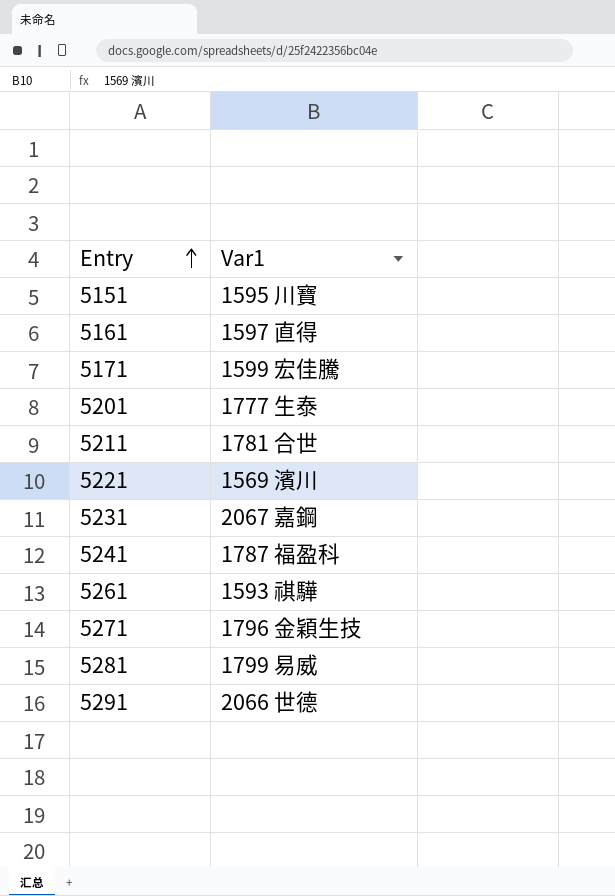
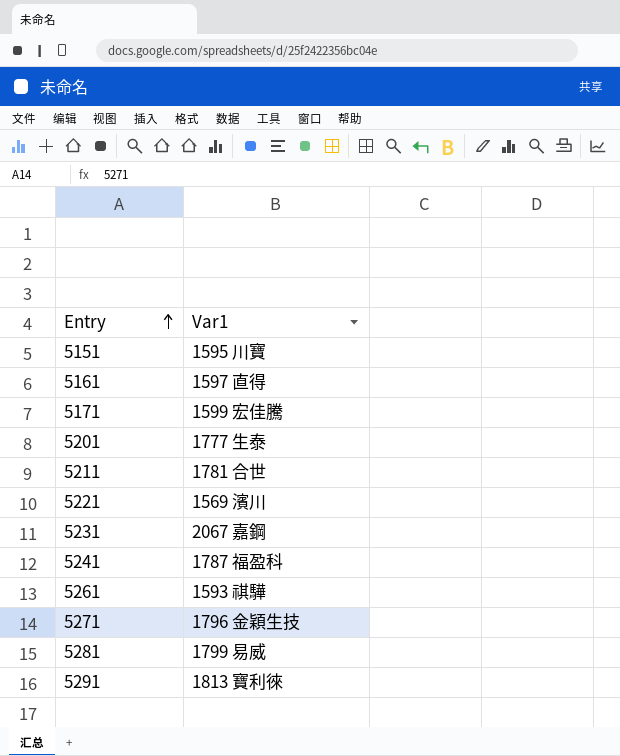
5291 | Var1: 2066 世德 -> 1813 寶利徠

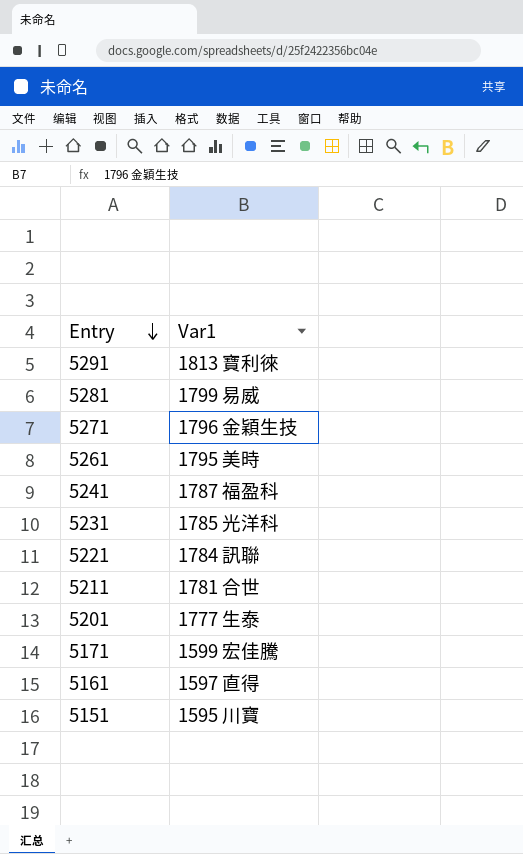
row order: Entry ascending -> Entry descending
5261 | Var1: 1593 祺驊 -> 1795 美時
5231 | Var1: 2067 嘉鋼 -> 1785 光洋科
5221 | Var1: 1569 濱川 -> 1784 訊聯

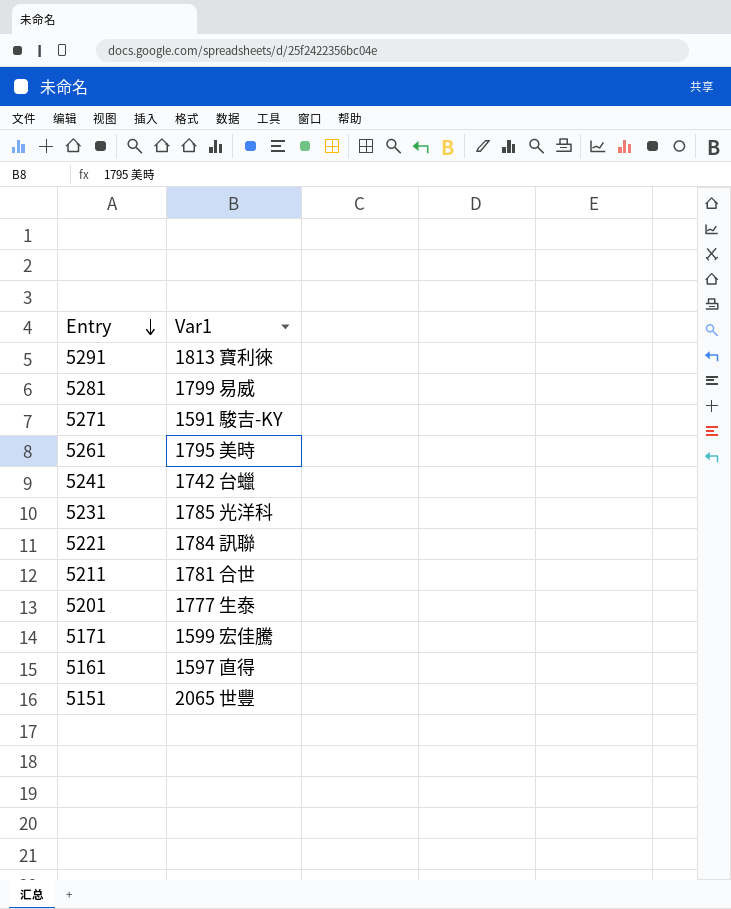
5271 | Var1: 1796 金穎生技 -> 1591 駿吉-KY
5241 | Var1: 1787 福盈科 -> 1742 台蠟
5151 | Var1: 1595 川寶 -> 2065 世豐

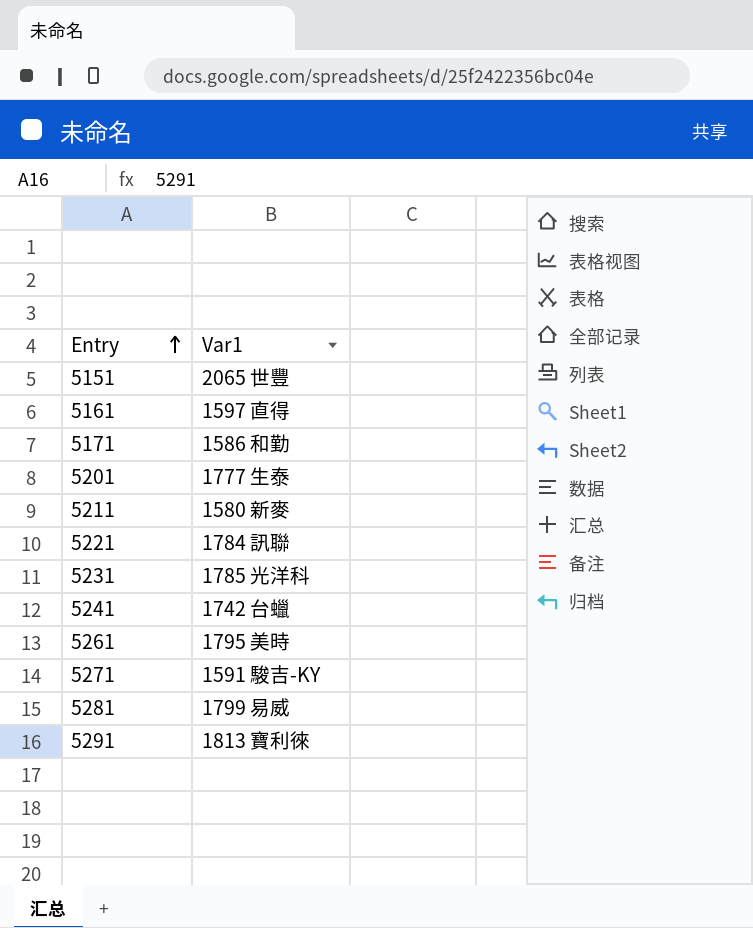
row order: Entry descending -> Entry ascending
5171 | Var1: 1599 宏佳騰 -> 1586 和勤
5211 | Var1: 1781 合世 -> 1580 新麥

